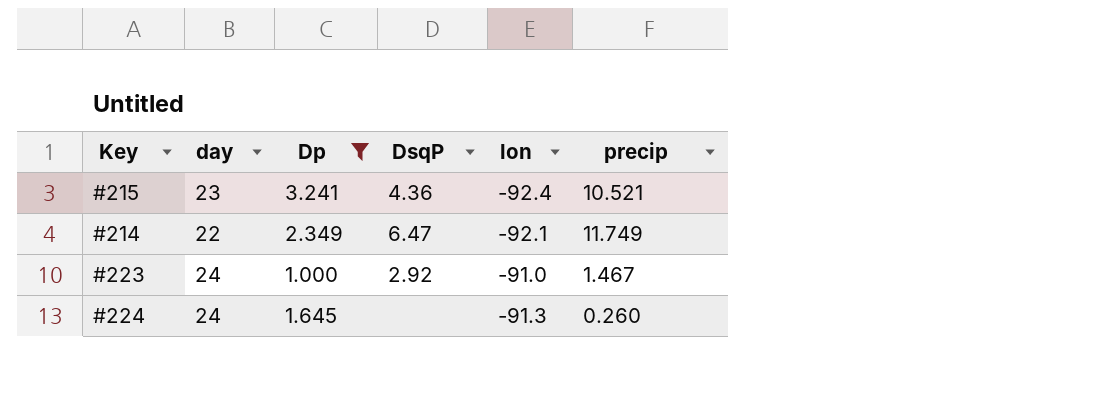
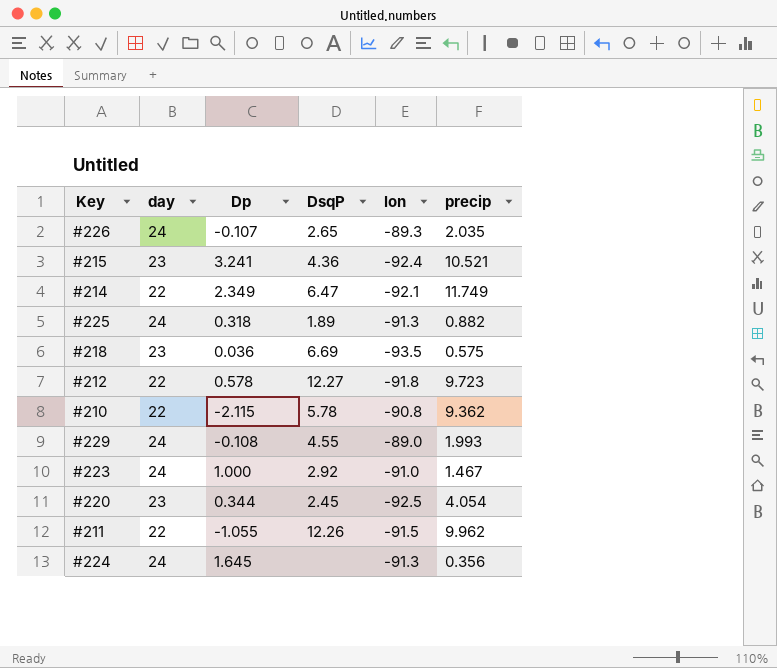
filter: Dp >= 1.000 -> none
#224 | precip: 0.260 -> 0.356

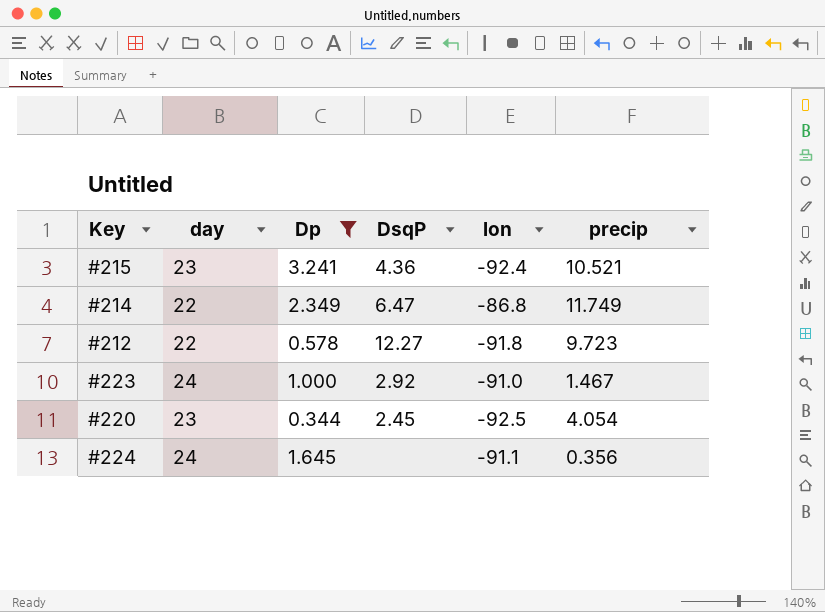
filter: none -> Dp >= 0.344
#214 | lon: -92.1 -> -86.8
#224 | lon: -91.3 -> -91.1

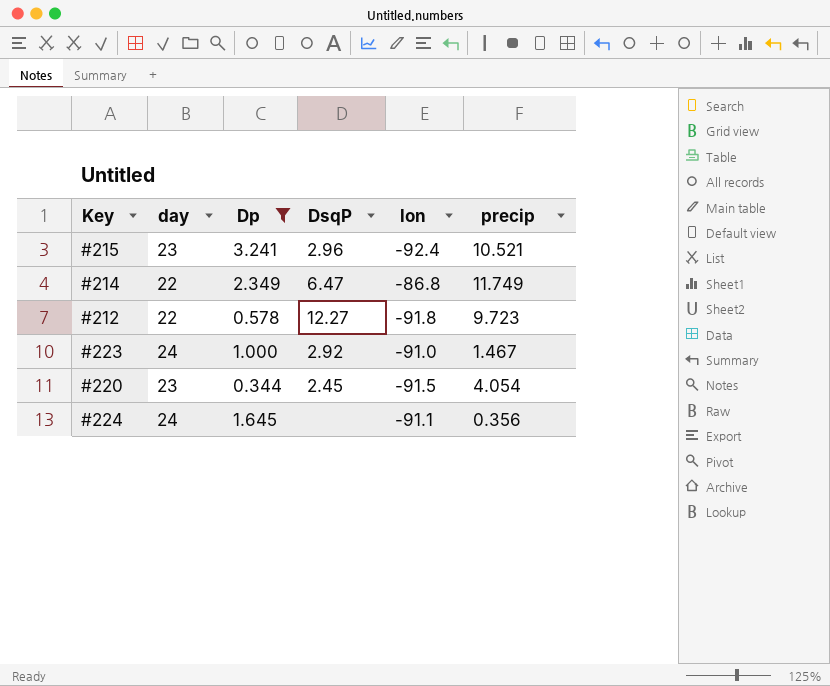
#215 | DsqP: 4.36 -> 2.96
#220 | lon: -92.5 -> -91.5

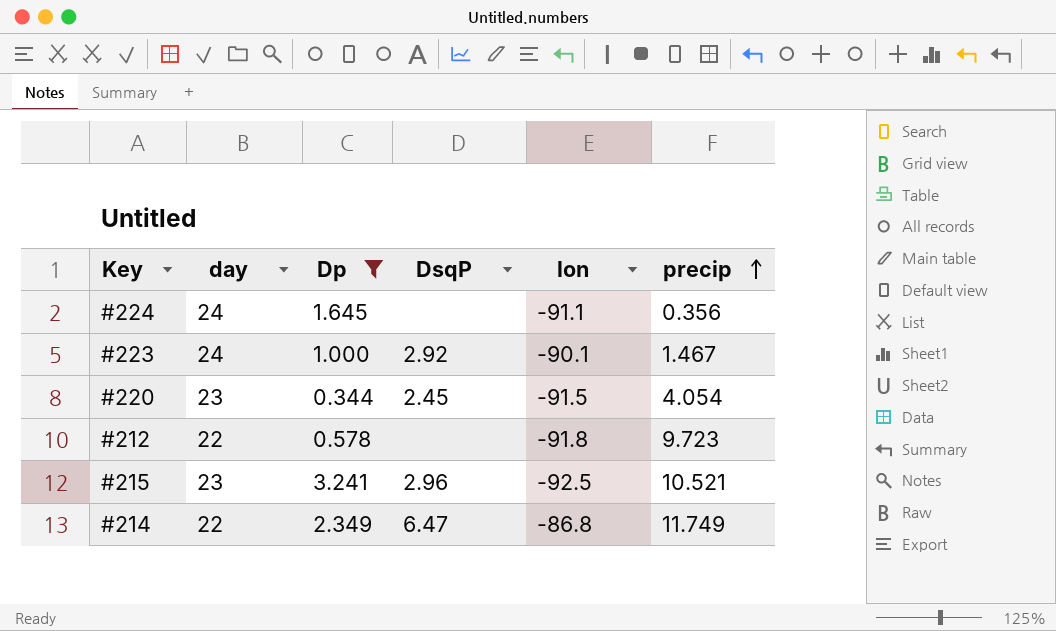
row order: none -> precip ascending
#223 | lon: -91.0 -> -90.1
#212 | DsqP: 12.27 -> none
#215 | lon: -92.4 -> -92.5

